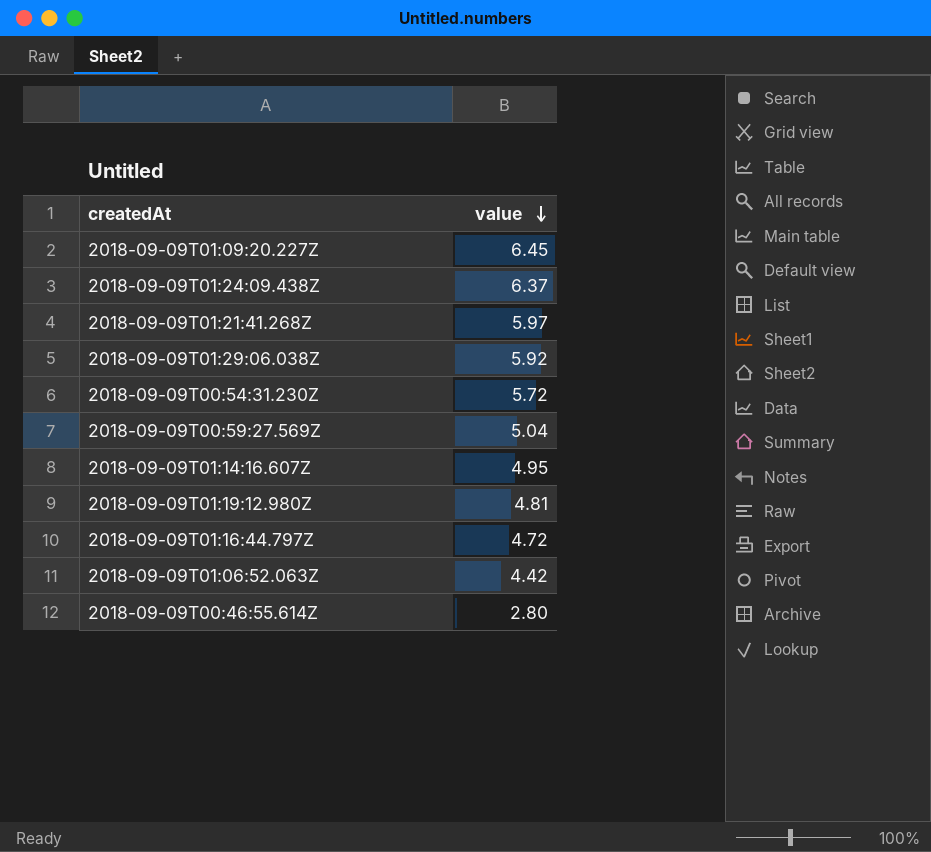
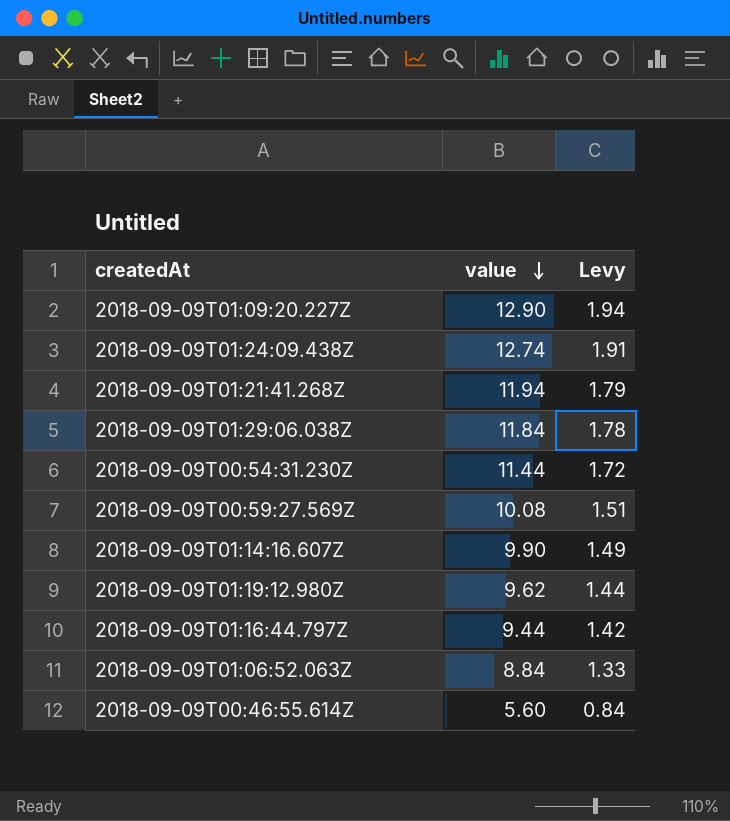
column Levy | formula: none -> [value] * 0.15
2018-09-09T01:09:20.227Z | value: 6.45 -> 12.90
2018-09-09T01:24:09.438Z | value: 6.37 -> 12.74
2018-09-09T01:21:41.268Z | value: 5.97 -> 11.94
2018-09-09T01:29:06.038Z | value: 5.92 -> 11.84
2018-09-09T00:54:31.230Z | value: 5.72 -> 11.44
2018-09-09T00:59:27.569Z | value: 5.04 -> 10.08
2018-09-09T01:14:16.607Z | value: 4.95 -> 9.90
2018-09-09T01:19:12.980Z | value: 4.81 -> 9.62
2018-09-09T01:16:44.797Z | value: 4.72 -> 9.44
2018-09-09T01:06:52.063Z | value: 4.42 -> 8.84
2018-09-09T00:46:55.614Z | value: 2.80 -> 5.60

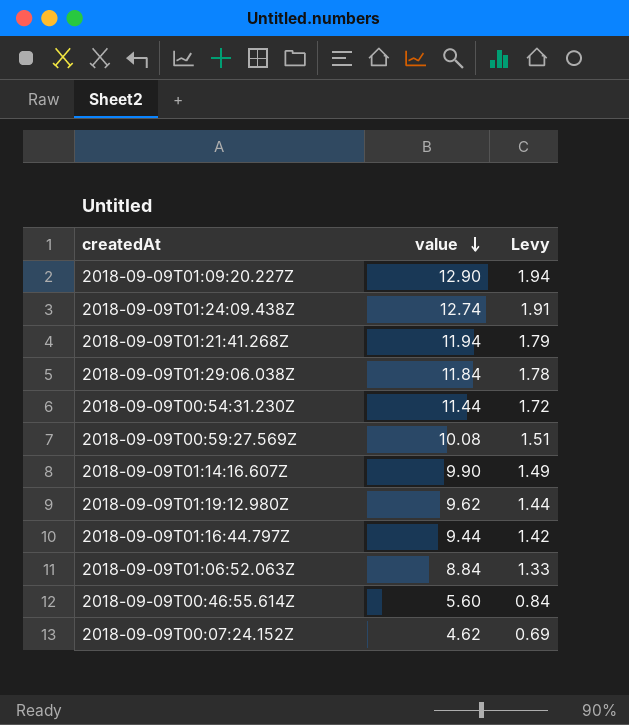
row 2018-09-09T00:07:24.152Z: none -> 4.62 | 0.69

